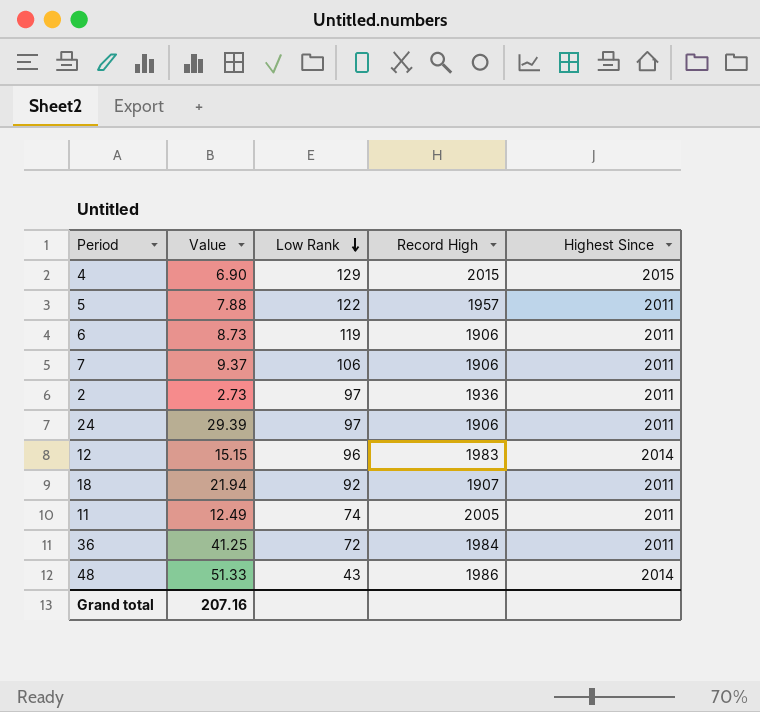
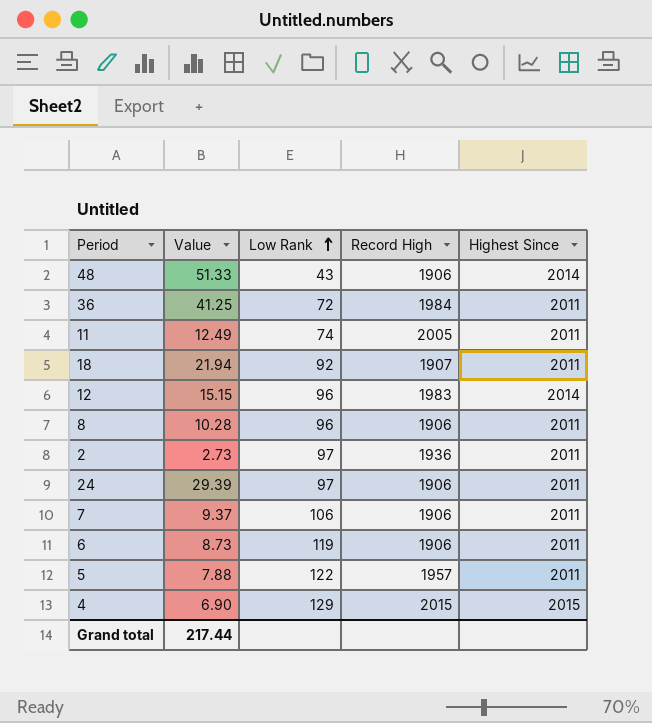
row order: Low Rank descending -> Low Rank ascending
48 | Record High: 1986 -> 1906
row 8: none -> 10.28 | 96 | 1906 | 2011
Grand total | Value: 207.16 -> 217.44

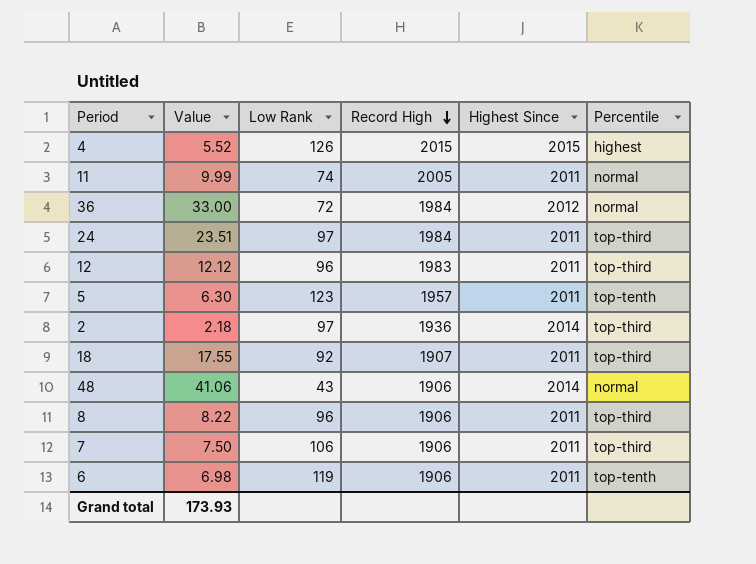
row order: Low Rank ascending -> Record High descending
column Percentile | position: none -> 6
4 | Value: 6.90 -> 5.52
4 | Low Rank: 129 -> 126
11 | Value: 12.49 -> 9.99
36 | Value: 41.25 -> 33.00
36 | Highest Since: 2011 -> 2012
24 | Value: 29.39 -> 23.51
24 | Record High: 1906 -> 1984
12 | Value: 15.15 -> 12.12
12 | Highest Since: 2014 -> 2011
5 | Value: 7.88 -> 6.30
5 | Low Rank: 122 -> 123
2 | Value: 2.73 -> 2.18
2 | Highest Since: 2011 -> 2014
18 | Value: 21.94 -> 17.55
48 | Value: 51.33 -> 41.06
8 | Value: 10.28 -> 8.22
7 | Value: 9.37 -> 7.50
6 | Value: 8.73 -> 6.98
Grand total | Value: 217.44 -> 173.93

